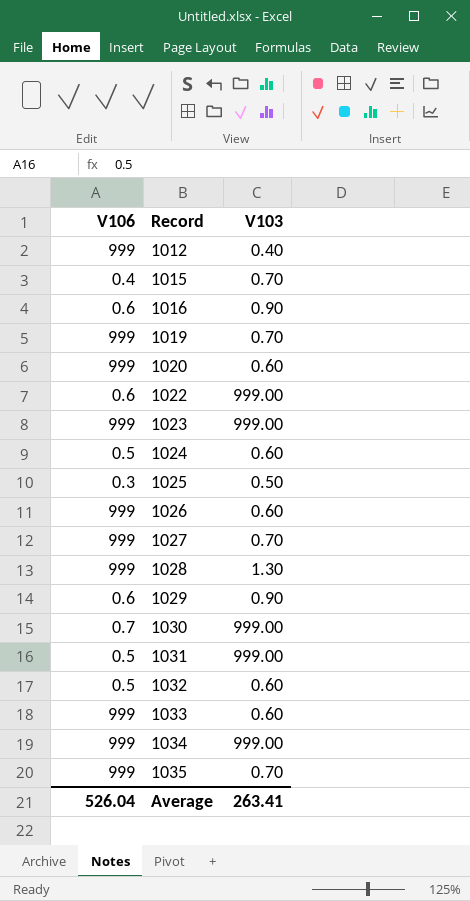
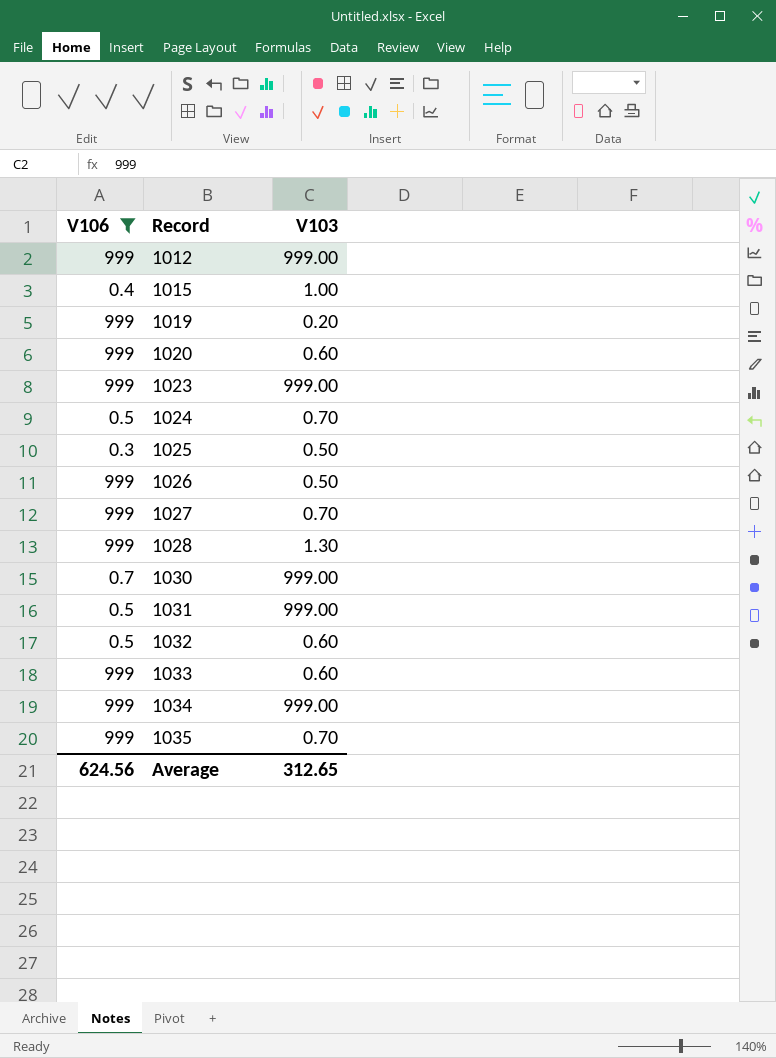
filter: none -> V106 != 0.6
1012 | V103: 0.40 -> 999.00
1015 | V103: 0.70 -> 1.00
1019 | V103: 0.70 -> 0.20
1024 | V103: 0.60 -> 0.70
1026 | V103: 0.60 -> 0.50
Average | V106: 526.04 -> 624.56
Average | V103: 263.41 -> 312.65

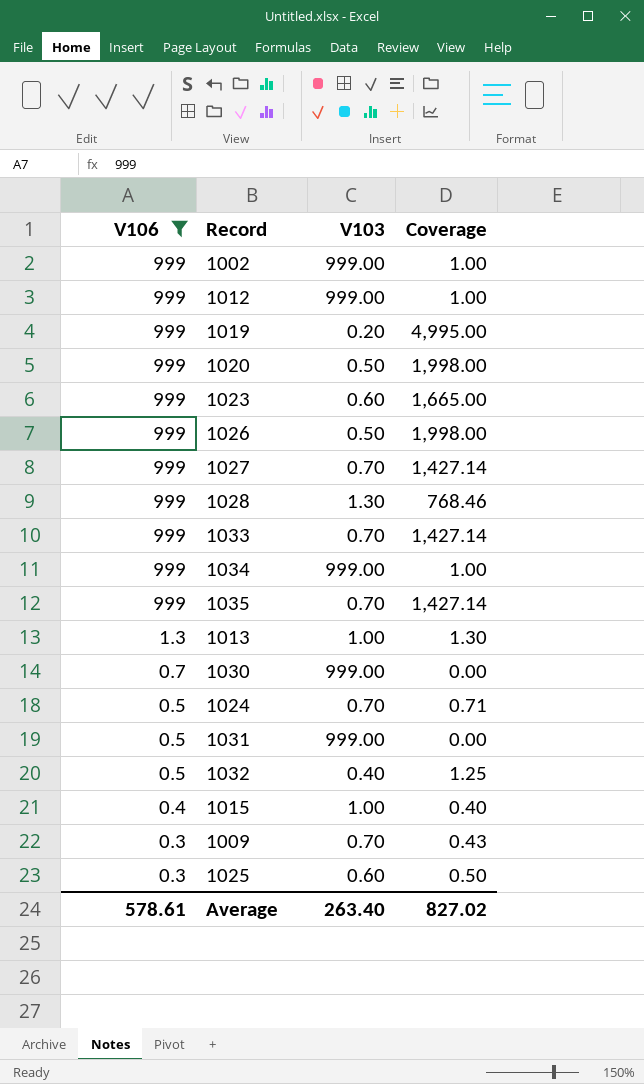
row order: Record ascending -> V106 descending
column Coverage | formula: none -> [V106] / [V103]
row 1002: none -> 999 | 999.00 | 1.00
1020 | V103: 0.60 -> 0.50
1023 | V103: 999.00 -> 0.60
1033 | V103: 0.60 -> 0.70
row 1013: none -> 1.3 | 1.00 | 1.30
1032 | V103: 0.60 -> 0.40
row 1009: none -> 0.3 | 0.70 | 0.43
1025 | V103: 0.50 -> 0.60
Average | V106: 624.56 -> 578.61
Average | V103: 312.65 -> 263.40

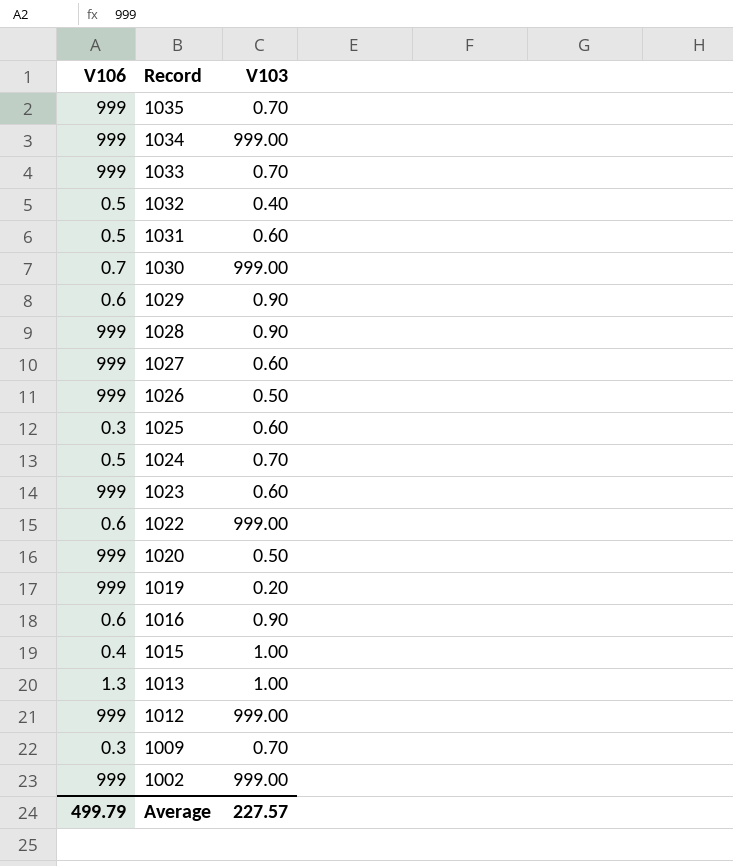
filter: V106 != 0.6 -> none
row order: V106 descending -> Record descending
column Coverage | formula: [V106] / [V103] -> none
1031 | V103: 999.00 -> 0.60
1028 | V103: 1.30 -> 0.90
1027 | V103: 0.70 -> 0.60
Average | V106: 578.61 -> 499.79
Average | V103: 263.40 -> 227.57

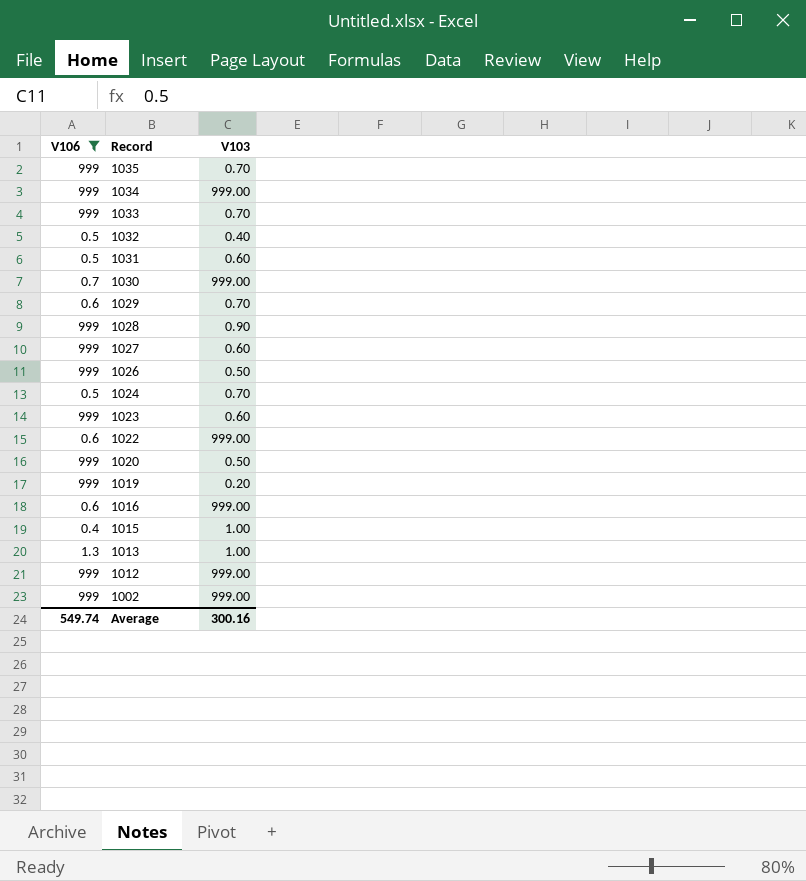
filter: none -> V106 != 0.3
1029 | V103: 0.90 -> 0.70
1016 | V103: 0.90 -> 999.00
Average | V106: 499.79 -> 549.74
Average | V103: 227.57 -> 300.16

